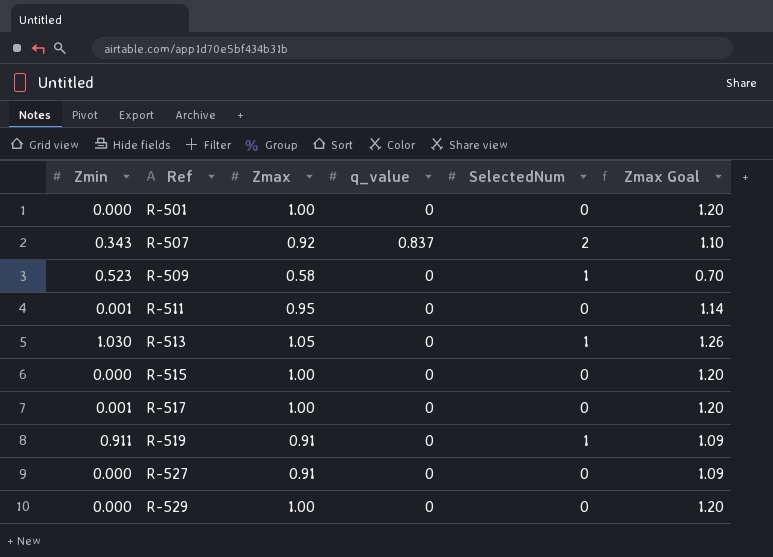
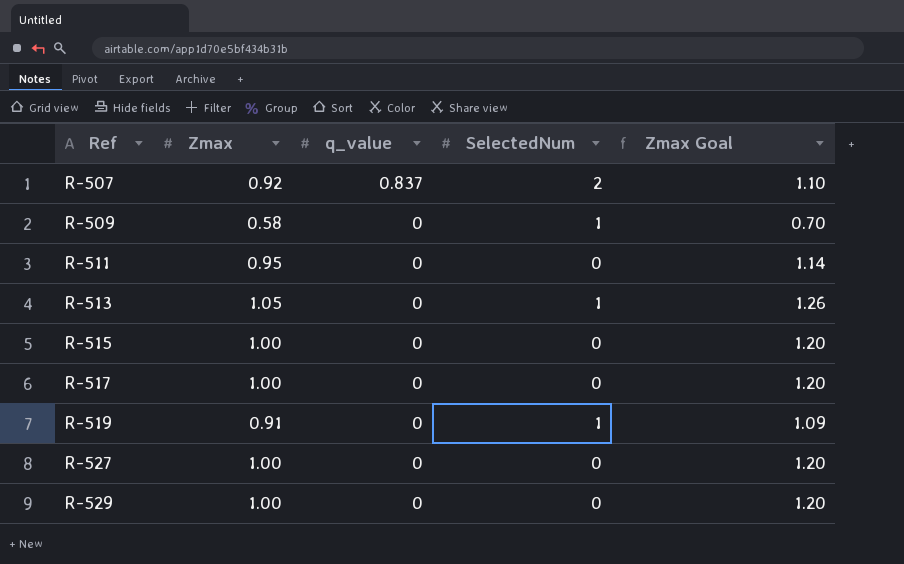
column Zmin | position: 1 -> none
row R-501: 0.000 | 1.00 | 0 | 0 | 1.20 -> none
R-527 | Zmax: 0.91 -> 1.00
R-527 | Zmax Goal: 1.09 -> 1.20

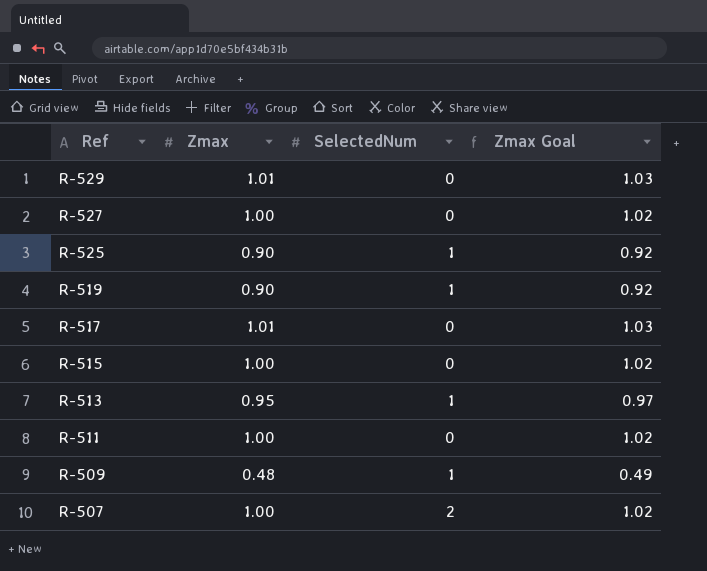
row order: Ref ascending -> Ref descending
column q_value | position: 3 -> none
column Zmax Goal | formula: [Zmax] * 1.2 -> [Zmax] * 1.02
R-529 | Zmax: 1.00 -> 1.01
row R-525: none -> 0.90 | 1 | 0.92
R-519 | Zmax: 0.91 -> 0.90
R-517 | Zmax: 1.00 -> 1.01
R-513 | Zmax: 1.05 -> 0.95
R-511 | Zmax: 0.95 -> 1.00
R-509 | Zmax: 0.58 -> 0.48
R-507 | Zmax: 0.92 -> 1.00

